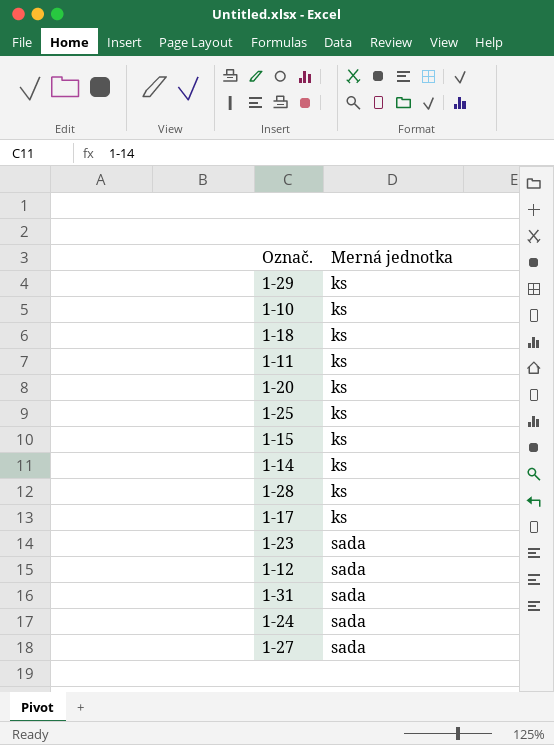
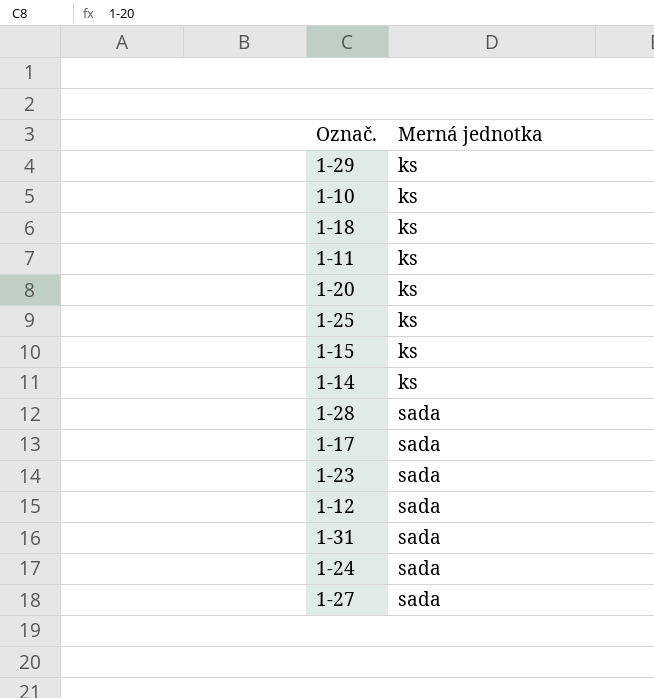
1-28 | Merná jednotka: ks -> sada
1-17 | Merná jednotka: ks -> sada

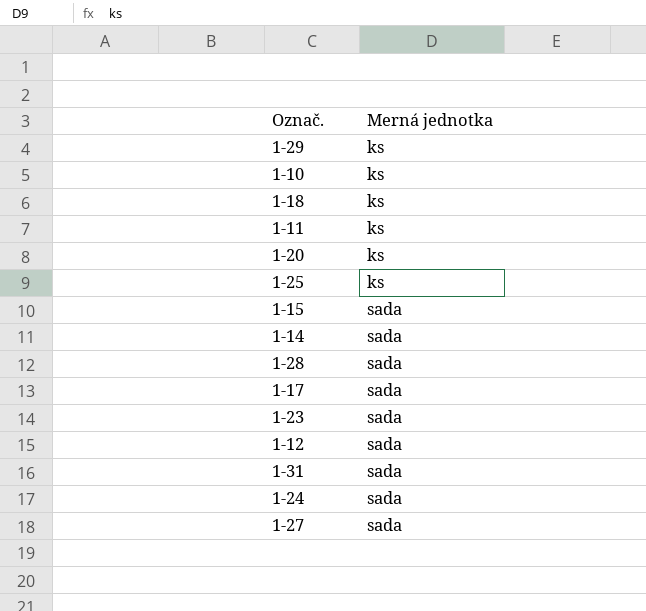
1-15 | Merná jednotka: ks -> sada
1-14 | Merná jednotka: ks -> sada

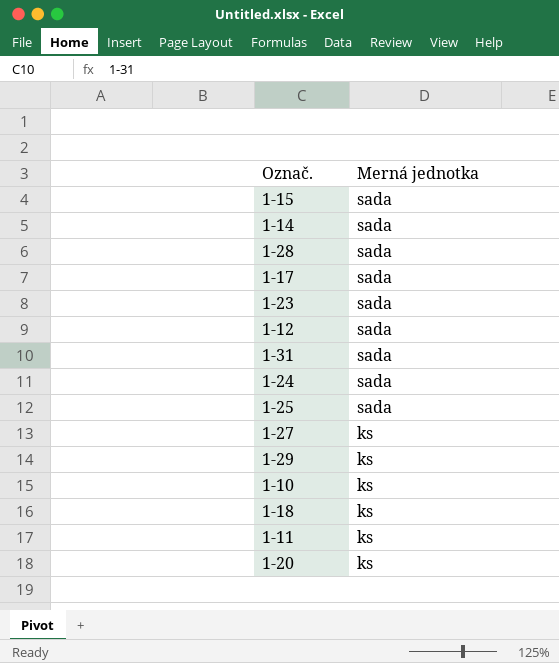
row order: Merná jednotka ascending -> Merná jednotka descending
1-25 | Merná jednotka: ks -> sada
1-27 | Merná jednotka: sada -> ks

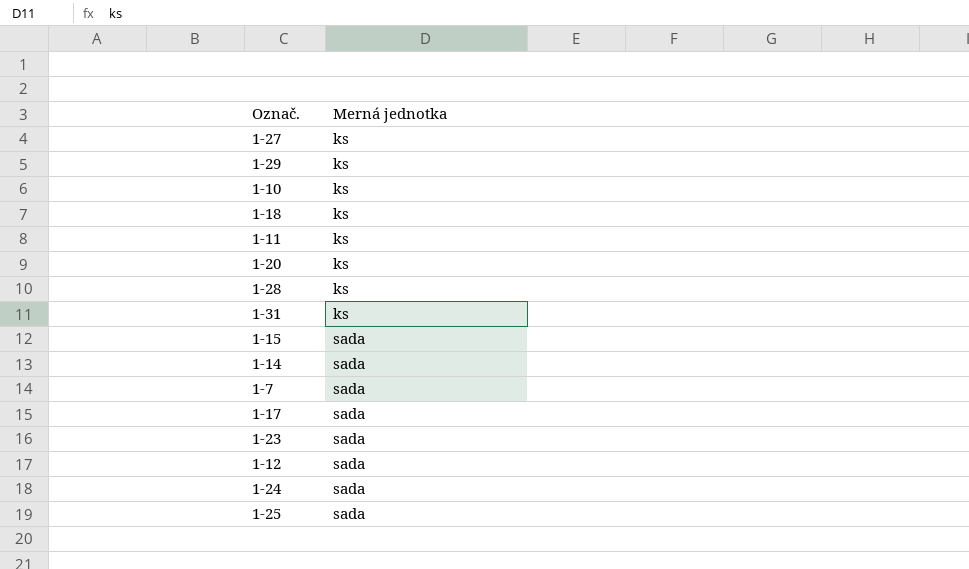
row order: Merná jednotka descending -> Merná jednotka ascending
1-28 | Merná jednotka: sada -> ks
1-31 | Merná jednotka: sada -> ks
row 1-7: none -> sada

